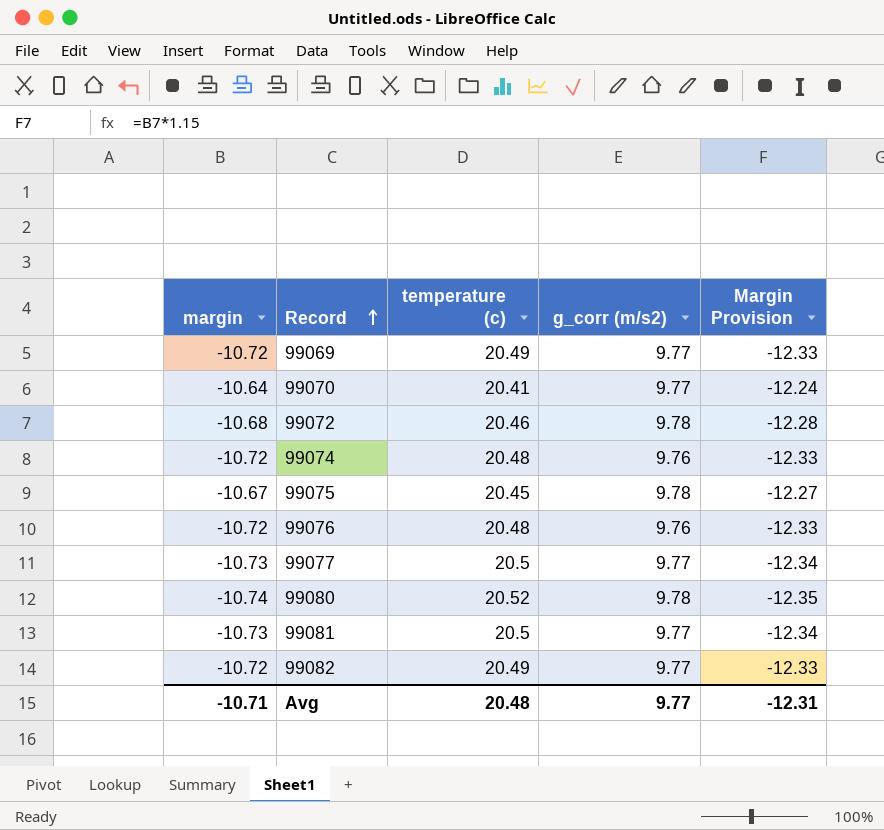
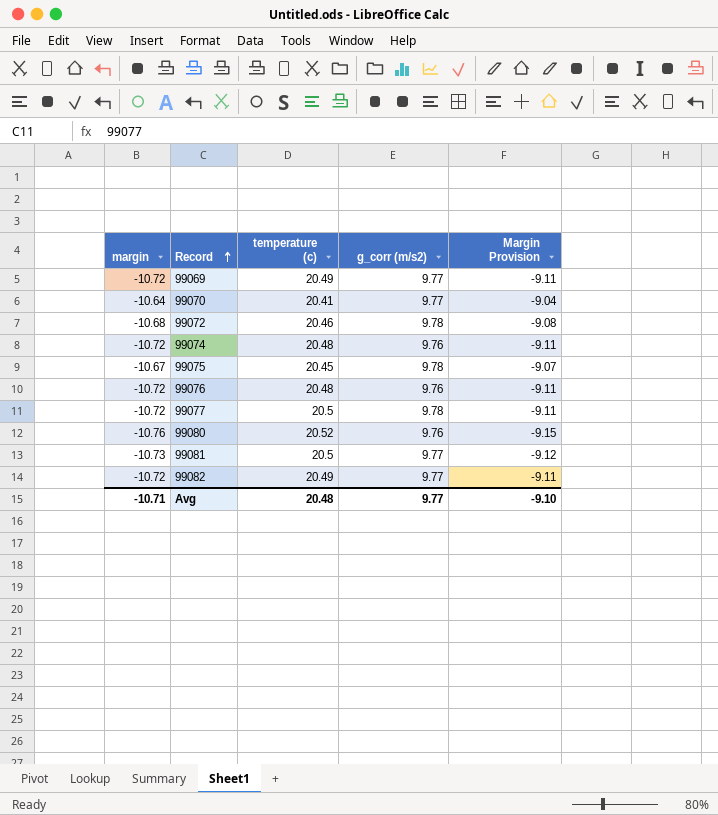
column Margin Provision | formula: [margin] * 1.15 -> [margin] * 0.85
99077 | margin: -10.73 -> -10.72
99077 | g_corr (m/s2): 9.77 -> 9.78
99080 | margin: -10.74 -> -10.76
99080 | g_corr (m/s2): 9.78 -> 9.76
Avg | Margin Provision: -12.31 -> -9.10

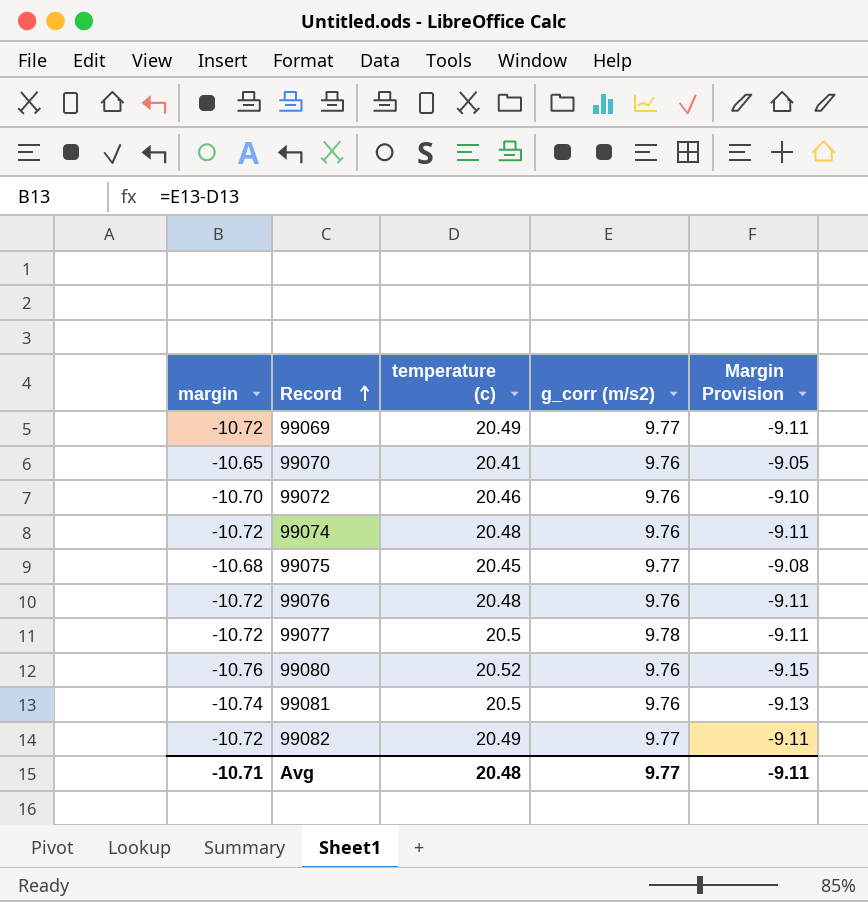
99070 | margin: -10.64 -> -10.65
99070 | g_corr (m/s2): 9.77 -> 9.76
99070 | Margin Provision: -9.04 -> -9.05
99072 | margin: -10.68 -> -10.70
99072 | g_corr (m/s2): 9.78 -> 9.76
99072 | Margin Provision: -9.08 -> -9.10
99075 | margin: -10.67 -> -10.68
99075 | g_corr (m/s2): 9.78 -> 9.77
99075 | Margin Provision: -9.07 -> -9.08
99081 | margin: -10.73 -> -10.74
99081 | g_corr (m/s2): 9.77 -> 9.76
99081 | Margin Provision: -9.12 -> -9.13
Avg | Margin Provision: -9.10 -> -9.11

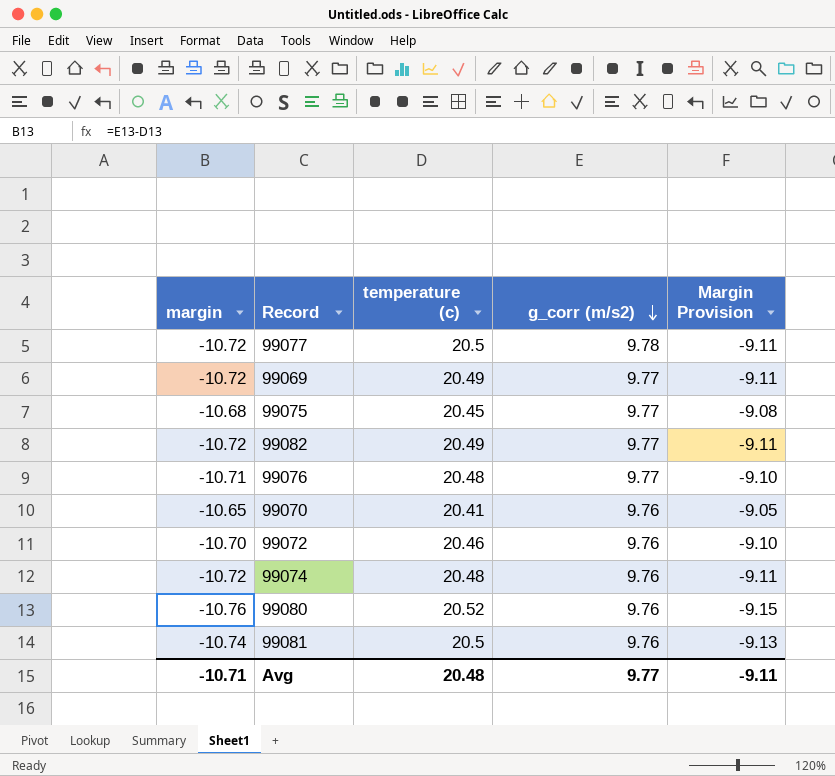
row order: Record ascending -> g_corr (m/s2) descending
99076 | margin: -10.72 -> -10.71
99076 | g_corr (m/s2): 9.76 -> 9.77
99076 | Margin Provision: -9.11 -> -9.10

